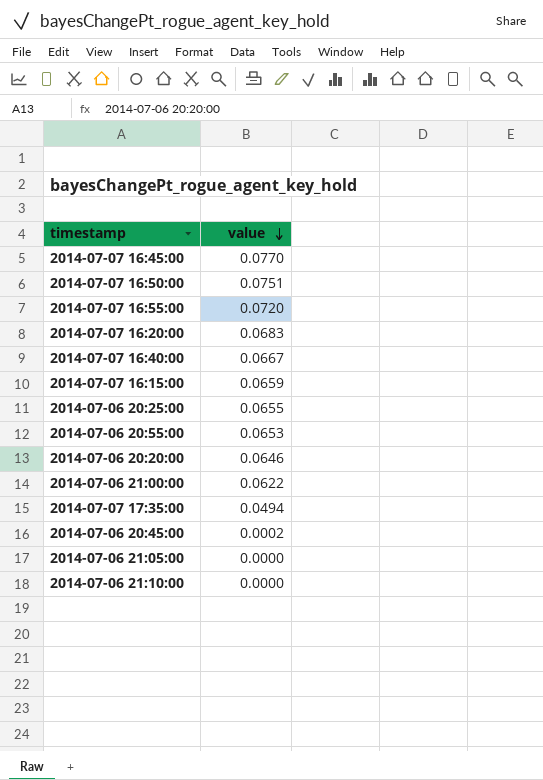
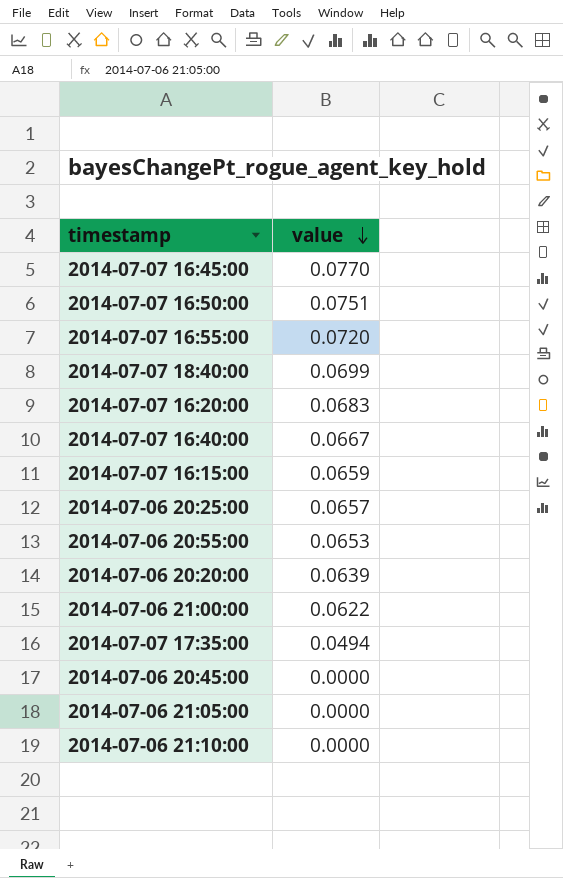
row 2014-07-07 18:40:00: none -> 0.0699
2014-07-06 20:25:00 | value: 0.0655 -> 0.0657
2014-07-06 20:20:00 | value: 0.0646 -> 0.0639
2014-07-06 20:45:00 | value: 0.0002 -> 0.0000

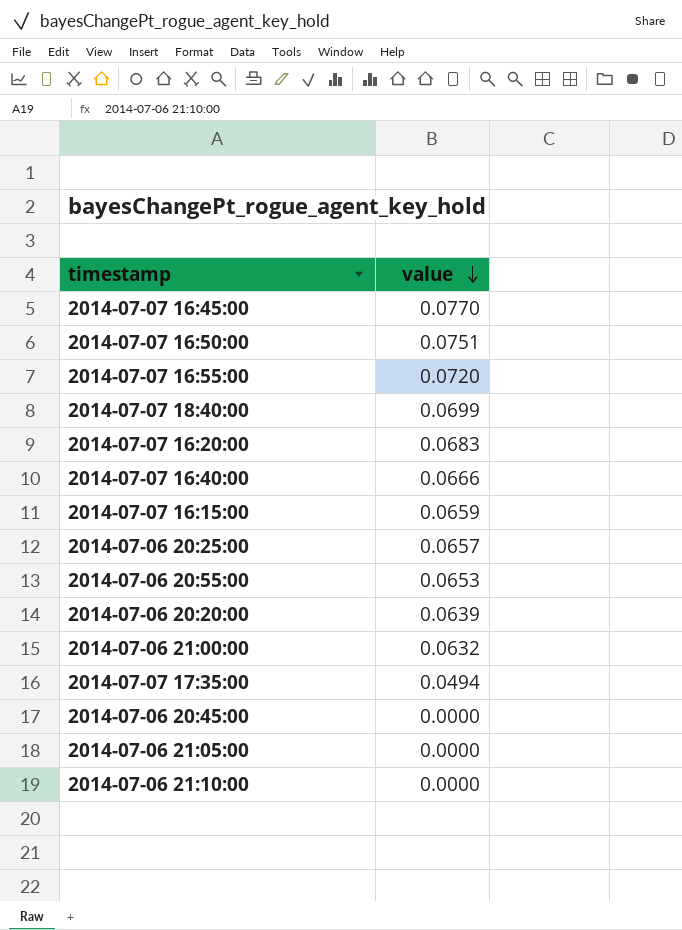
2014-07-07 16:40:00 | value: 0.0667 -> 0.0666
2014-07-06 21:00:00 | value: 0.0622 -> 0.0632

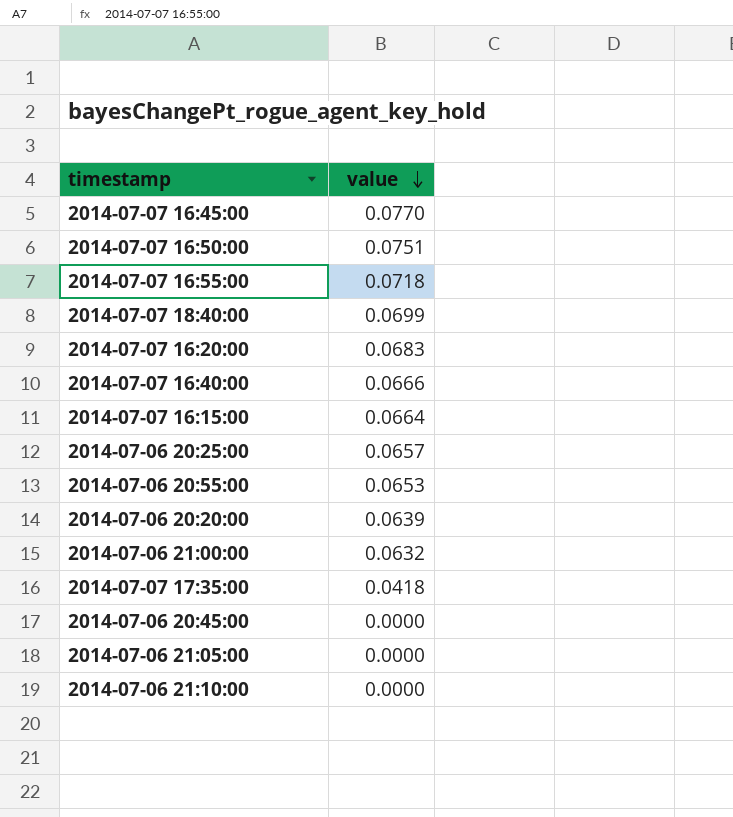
2014-07-07 16:55:00 | value: 0.0720 -> 0.0718
2014-07-07 16:15:00 | value: 0.0659 -> 0.0664
2014-07-07 17:35:00 | value: 0.0494 -> 0.0418

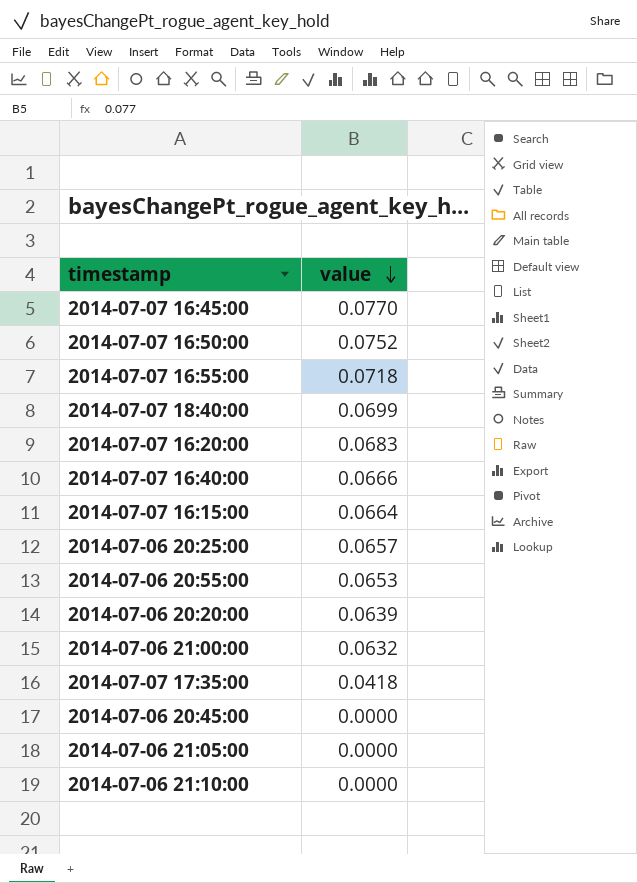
2014-07-07 16:50:00 | value: 0.0751 -> 0.0752

